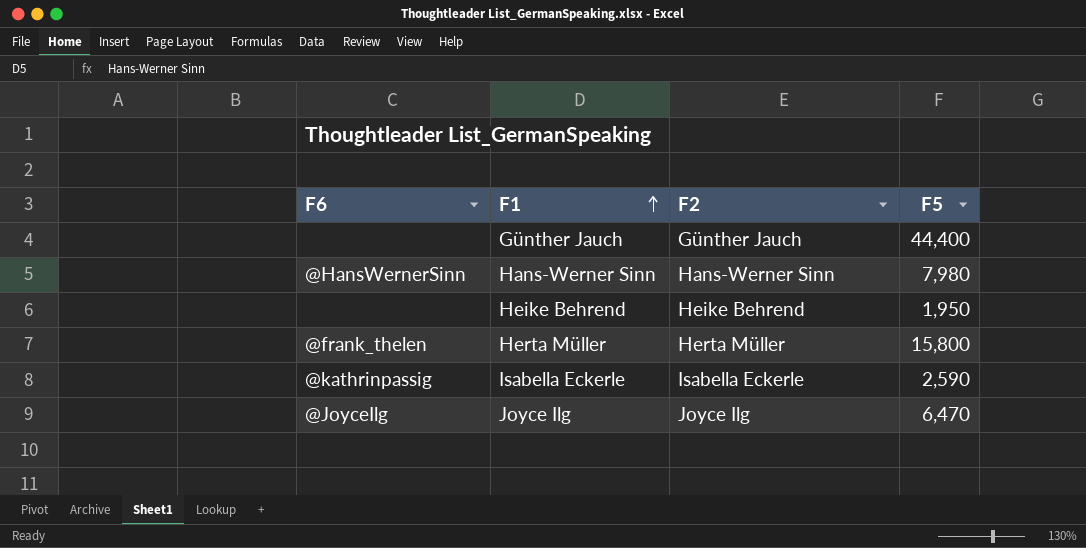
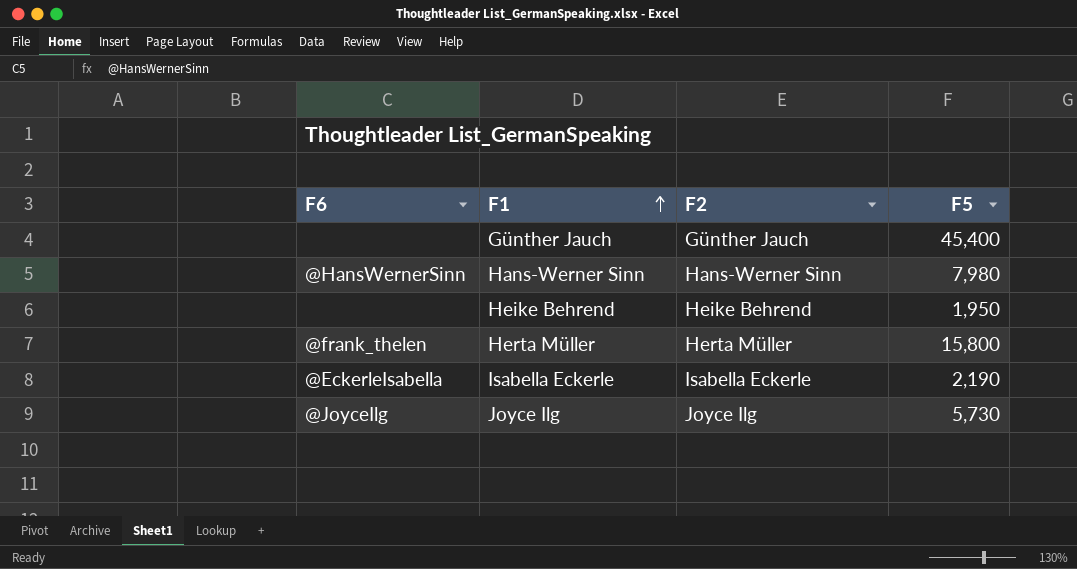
Günther Jauch | F5: 44,400 -> 45,400
Isabella Eckerle | F6: @kathrinpassig -> @EckerleIsabella
Isabella Eckerle | F5: 2,590 -> 2,190
Joyce Ilg | F5: 6,470 -> 5,730

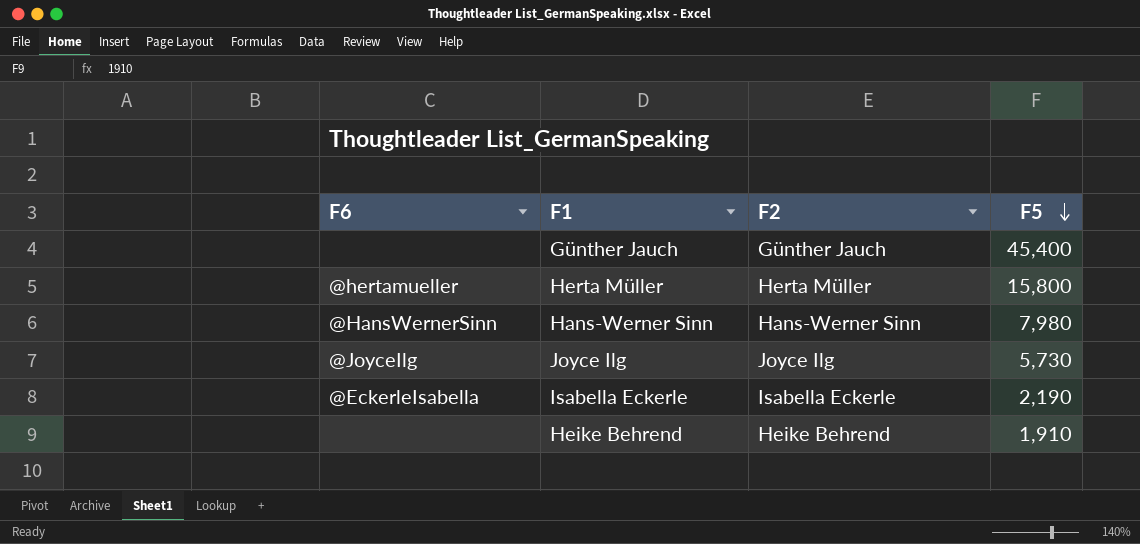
row order: F1 ascending -> F5 descending
Herta Müller | F6: @frank_thelen -> @hertamueller
Heike Behrend | F5: 1,950 -> 1,910

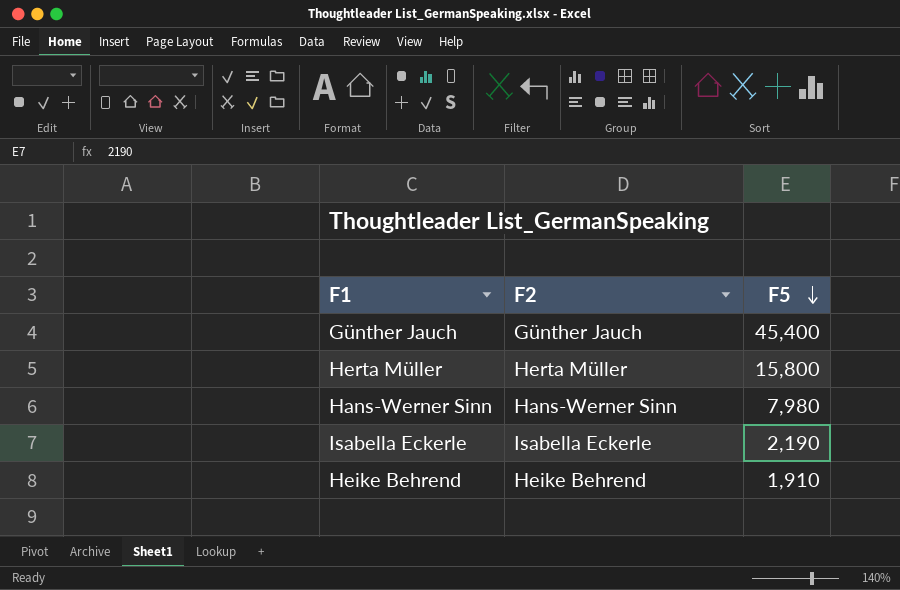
column F6 | position: 1 -> none
row Joyce Ilg: @JoyceIlg | Joyce Ilg | 5,730 -> none

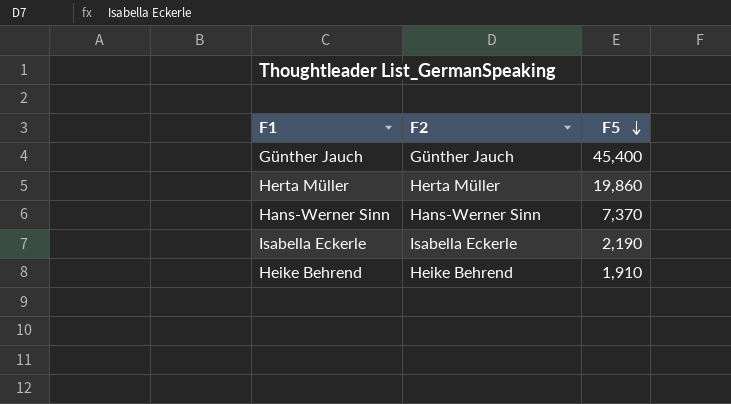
Herta Müller | F5: 15,800 -> 19,860
Hans-Werner Sinn | F5: 7,980 -> 7,370

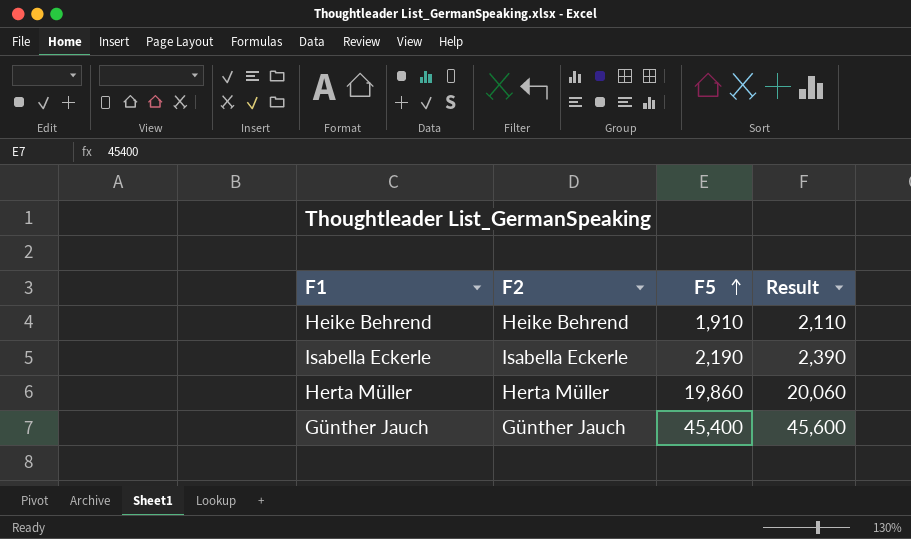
row order: F5 descending -> F5 ascending
column Result | formula: none -> [F5] + 200
row Hans-Werner Sinn: Hans-Werner Sinn | 7,370 -> none

